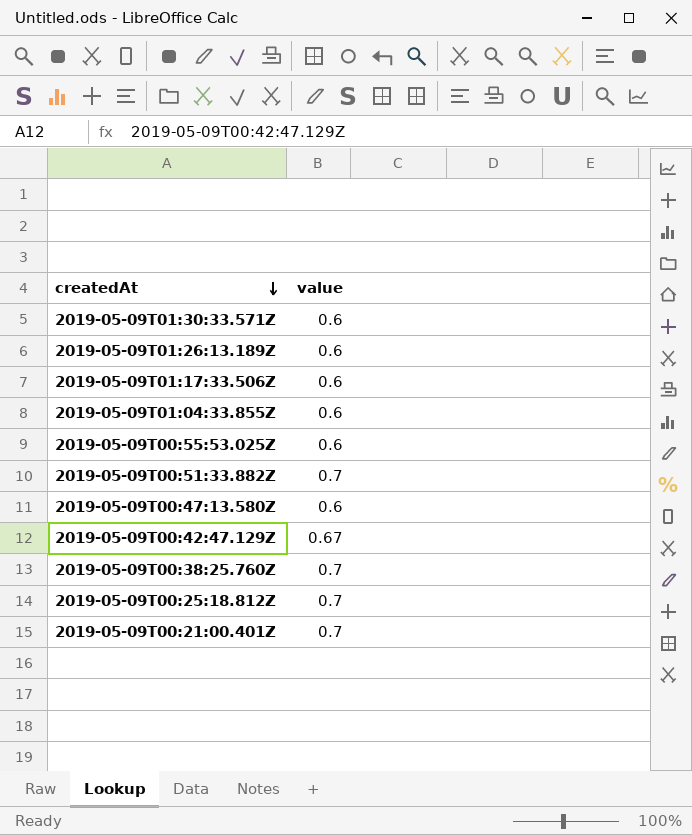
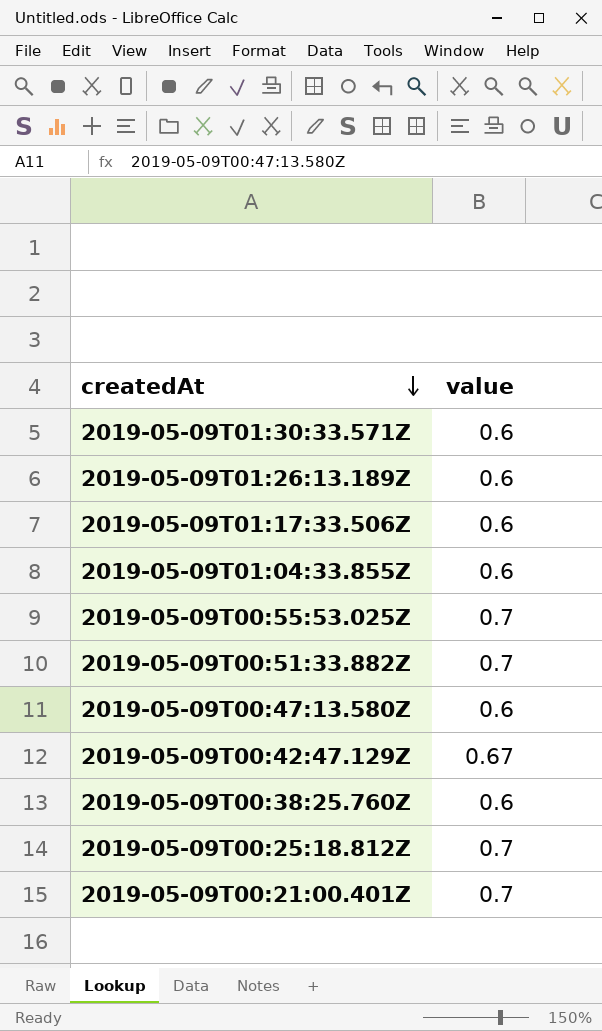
2019-05-09T00:55:53.025Z | value: 0.6 -> 0.7
2019-05-09T00:38:25.760Z | value: 0.7 -> 0.6

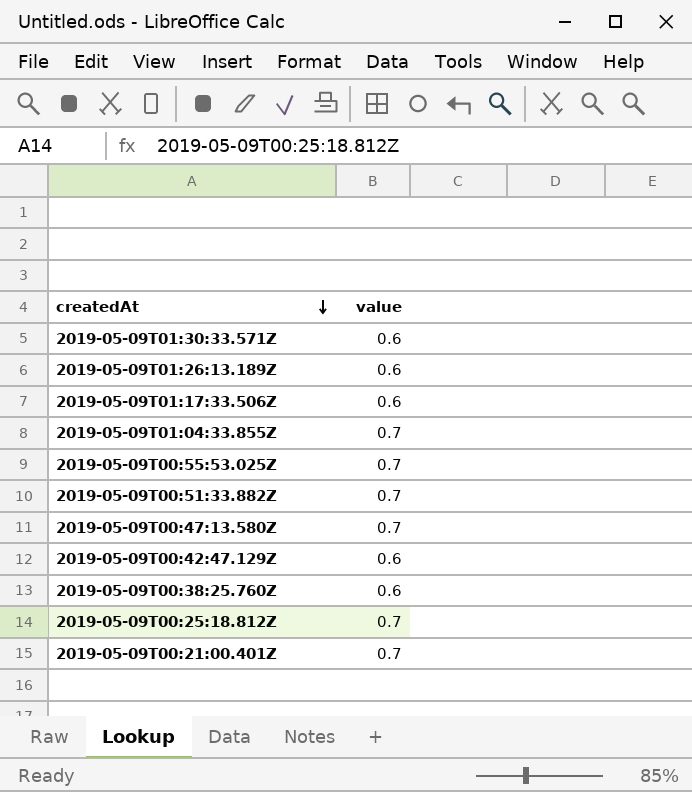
2019-05-09T01:04:33.855Z | value: 0.6 -> 0.7
2019-05-09T00:47:13.580Z | value: 0.6 -> 0.7
2019-05-09T00:42:47.129Z | value: 0.67 -> 0.6

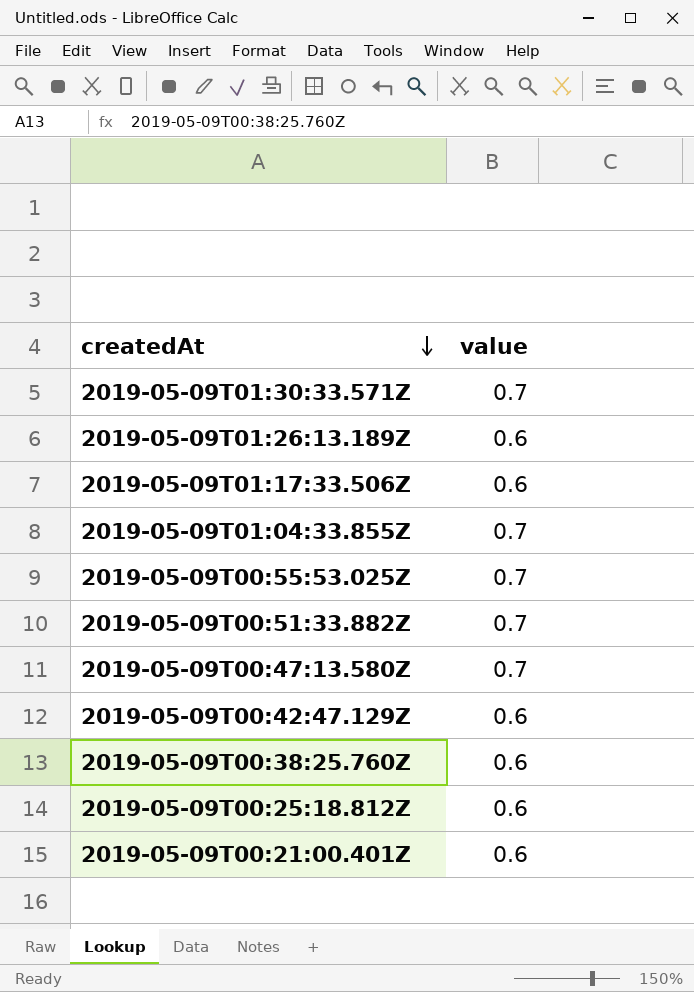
2019-05-09T01:30:33.571Z | value: 0.6 -> 0.7
2019-05-09T00:25:18.812Z | value: 0.7 -> 0.6
2019-05-09T00:21:00.401Z | value: 0.7 -> 0.6

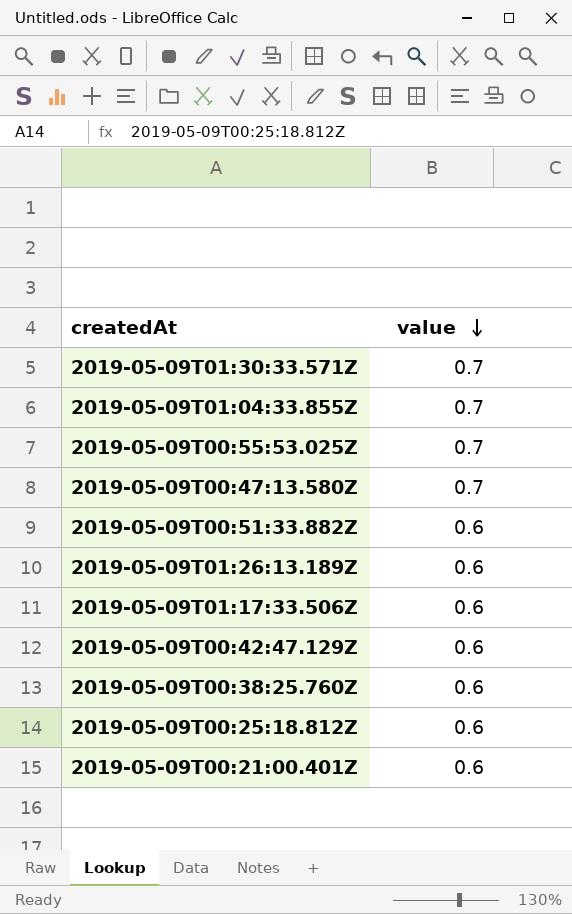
row order: createdAt descending -> value descending
2019-05-09T00:51:33.882Z | value: 0.7 -> 0.6

